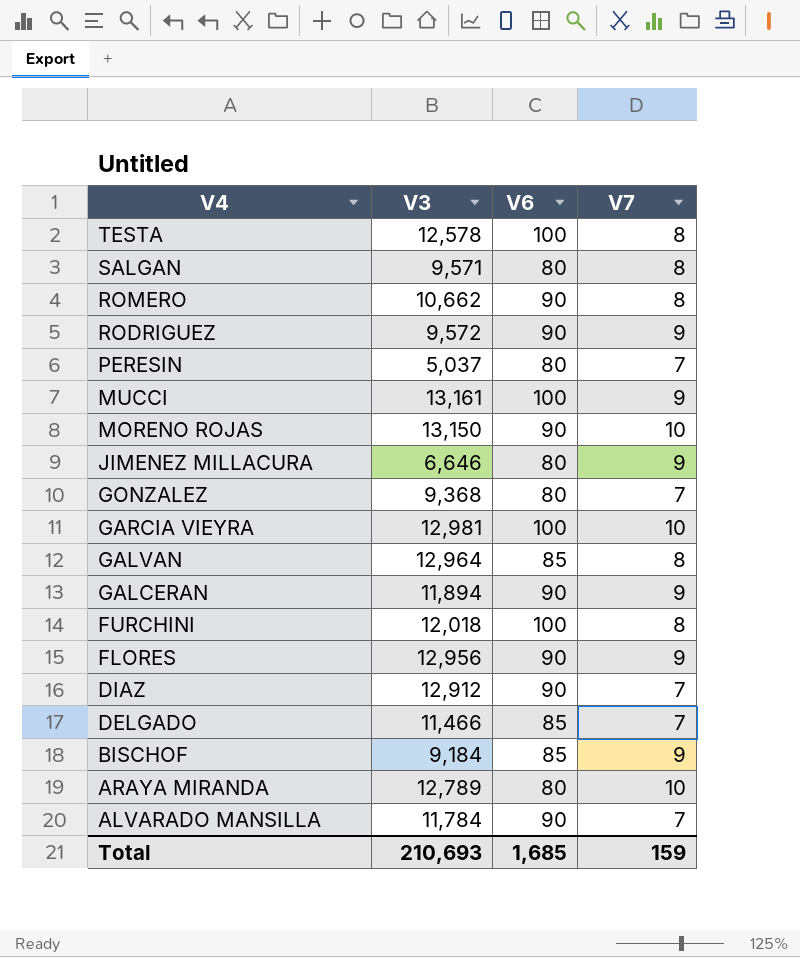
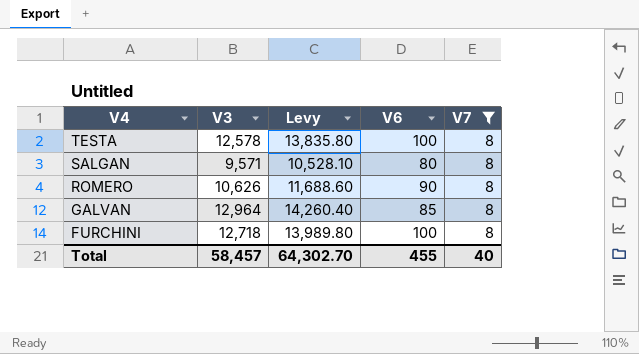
filter: none -> V7 = 8
column Levy | formula: none -> [V3] * 1.1
ROMERO | V3: 10,662 -> 10,626
FURCHINI | V3: 12,018 -> 12,718
Total | V3: 210,693 -> 58,457
Total | V6: 1,685 -> 455
Total | V7: 159 -> 40

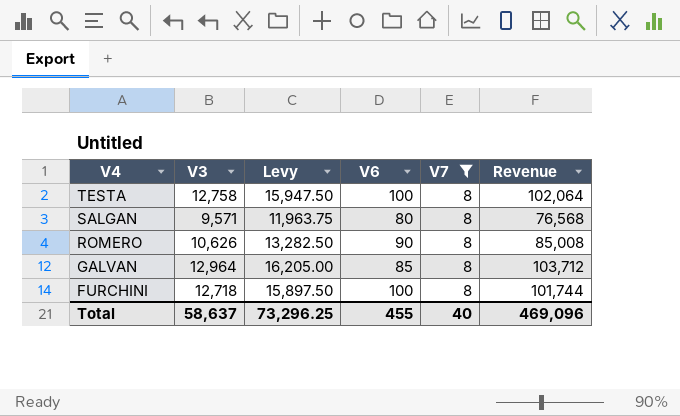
column Levy | formula: [V3] * 1.1 -> [V3] * 1.25
column Revenue | formula: none -> [V3] * [V7]
TESTA | V3: 12,578 -> 12,758
Total | V3: 58,457 -> 58,637
Total | Levy: 64,302.70 -> 73,296.25

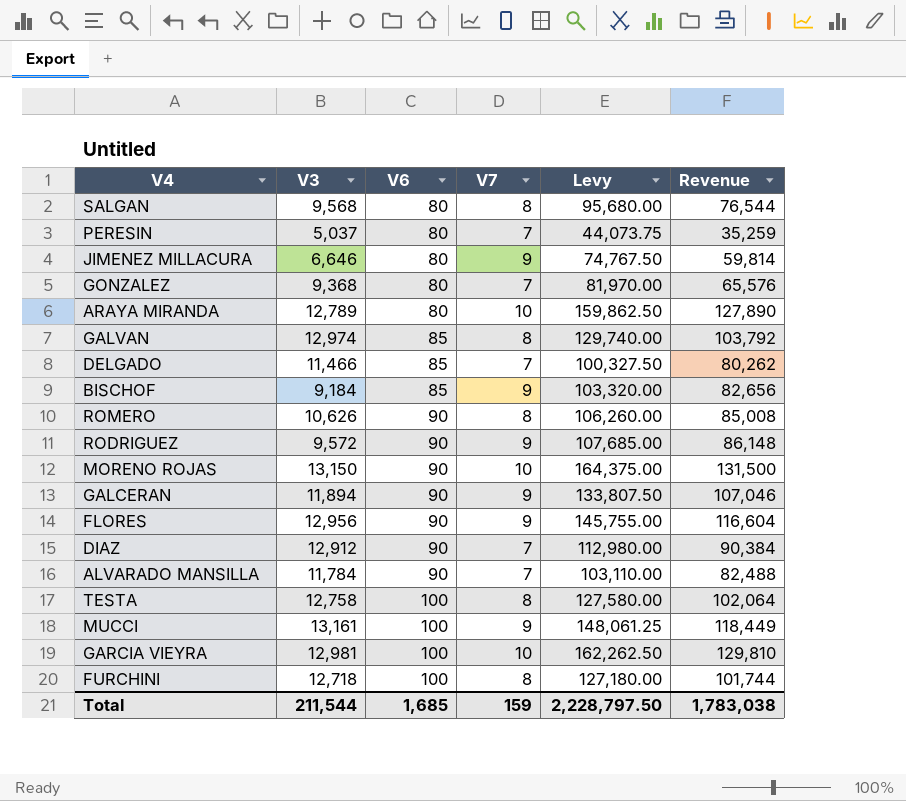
filter: V7 = 8 -> none
row order: V4 descending -> V6 ascending
column Levy | formula: [V3] * 1.25 -> [Revenue] * 1.25
column Levy | position: 3 -> 5
SALGAN | V3: 9,571 -> 9,568
SALGAN | Revenue: 76,568 -> 76,544
GALVAN | V3: 12,964 -> 12,974
GALVAN | Revenue: 103,712 -> 103,792
Total | V3: 58,637 -> 211,544
Total | V6: 455 -> 1,685
Total | V7: 40 -> 159
Total | Levy: 73,296.25 -> 2,228,797.50
Total | Revenue: 469,096 -> 1,783,038

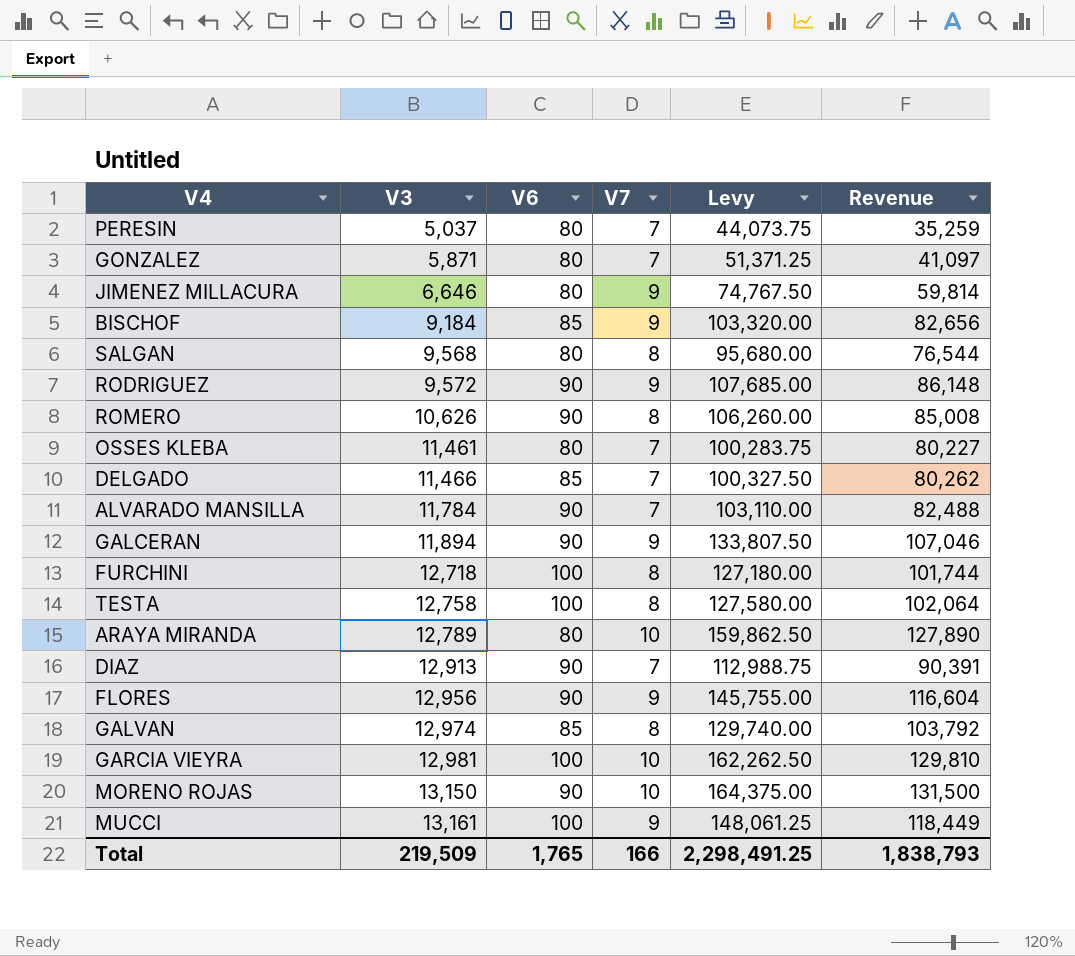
row order: V6 ascending -> V3 ascending
GONZALEZ | V3: 9,368 -> 5,871
GONZALEZ | Levy: 81,970.00 -> 51,371.25
GONZALEZ | Revenue: 65,576 -> 41,097
row OSSES KLEBA: none -> 11,461 | 80 | 7 | 100,283.75 | 80,227
DIAZ | V3: 12,912 -> 12,913
DIAZ | Levy: 112,980.00 -> 112,988.75
DIAZ | Revenue: 90,384 -> 90,391
Total | V3: 211,544 -> 219,509
Total | V6: 1,685 -> 1,765
Total | V7: 159 -> 166
Total | Levy: 2,228,797.50 -> 2,298,491.25
Total | Revenue: 1,783,038 -> 1,838,793

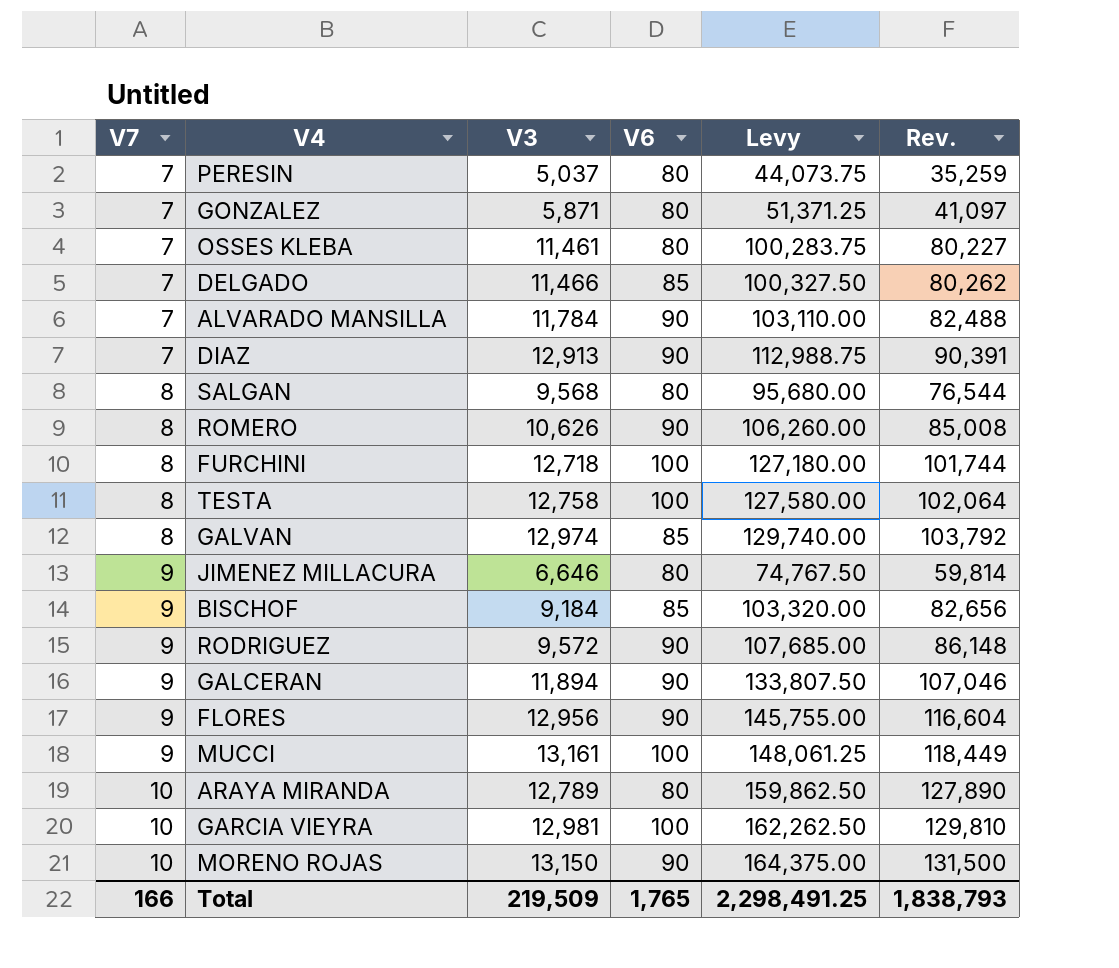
row order: V3 ascending -> V7 ascending
column V7 | position: 4 -> 1
column name: Revenue -> Rev.

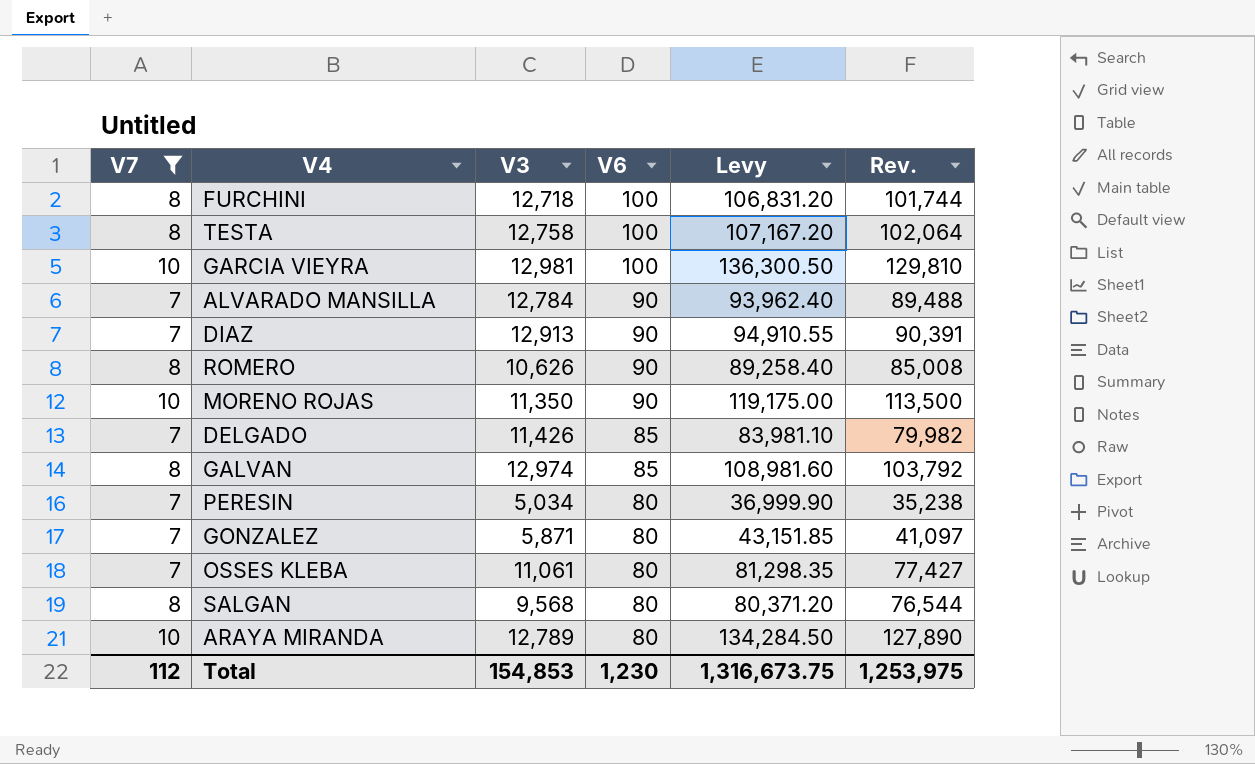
filter: none -> V7 != 9
row order: V7 ascending -> V6 descending
column Levy | formula: [Rev.] * 1.25 -> [Rev.] * 1.05
ALVARADO MANSILLA | V3: 11,784 -> 12,784
ALVARADO MANSILLA | Rev.: 82,488 -> 89,488
MORENO ROJAS | V3: 13,150 -> 11,350
MORENO ROJAS | Rev.: 131,500 -> 113,500
DELGADO | V3: 11,466 -> 11,426
DELGADO | Rev.: 80,262 -> 79,982
PERESIN | V3: 5,037 -> 5,034
PERESIN | Rev.: 35,259 -> 35,238
OSSES KLEBA | V3: 11,461 -> 11,061
OSSES KLEBA | Rev.: 80,227 -> 77,427
Total | V7: 166 -> 112
Total | V3: 219,509 -> 154,853
Total | V6: 1,765 -> 1,230
Total | Levy: 2,298,491.25 -> 1,316,673.75
Total | Rev.: 1,838,793 -> 1,253,975

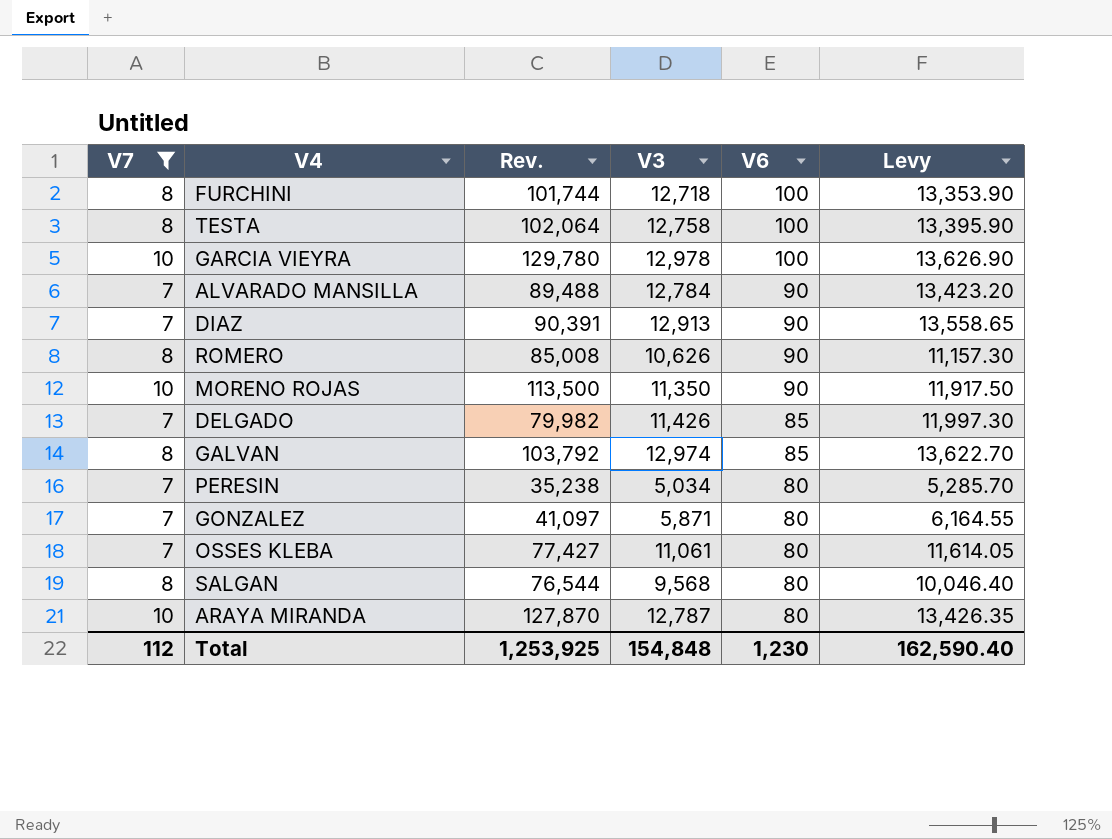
column Rev. | position: 6 -> 3
column Levy | formula: [Rev.] * 1.05 -> [V3] * 1.05
GARCIA VIEYRA | Rev.: 129,810 -> 129,780
GARCIA VIEYRA | V3: 12,981 -> 12,978
ARAYA MIRANDA | Rev.: 127,890 -> 127,870
ARAYA MIRANDA | V3: 12,789 -> 12,787
Total | Rev.: 1,253,975 -> 1,253,925
Total | V3: 154,853 -> 154,848
Total | Levy: 1,316,673.75 -> 162,590.40

